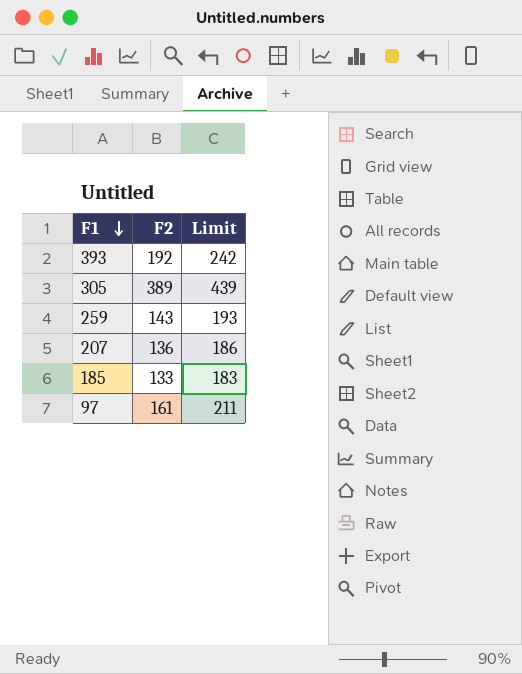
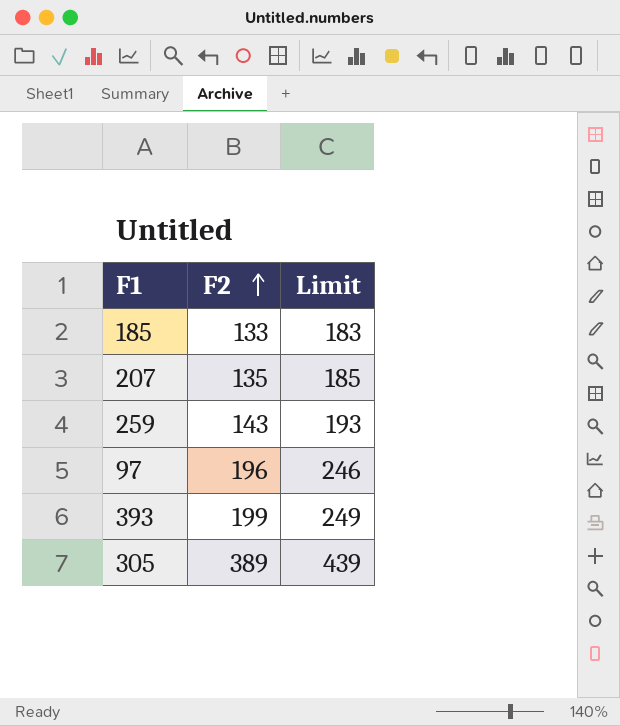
row order: F1 descending -> F2 ascending
207 | F2: 136 -> 135
207 | Limit: 186 -> 185
97 | F2: 161 -> 196
97 | Limit: 211 -> 246
393 | F2: 192 -> 199
393 | Limit: 242 -> 249

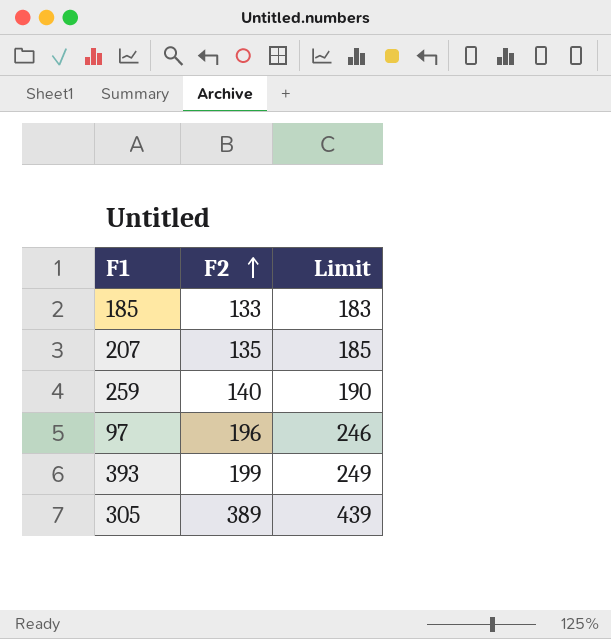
259 | F2: 143 -> 140
259 | Limit: 193 -> 190

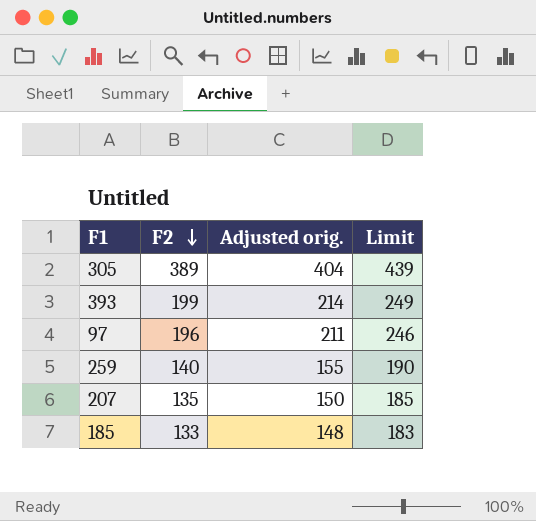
row order: F2 ascending -> F2 descending
column Adjusted orig. | formula: none -> [F2] + 15

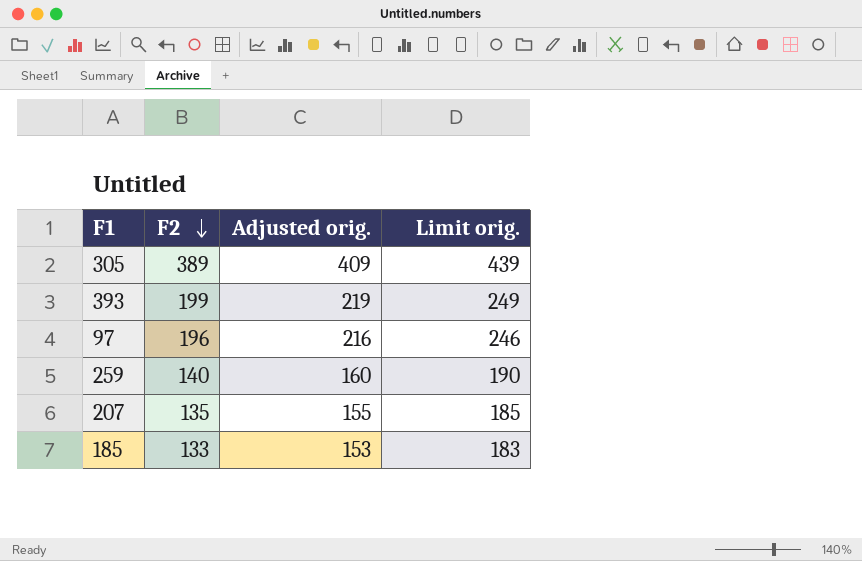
column Adjusted orig. | formula: [F2] + 15 -> [F2] + 20
column name: Limit -> Limit orig.

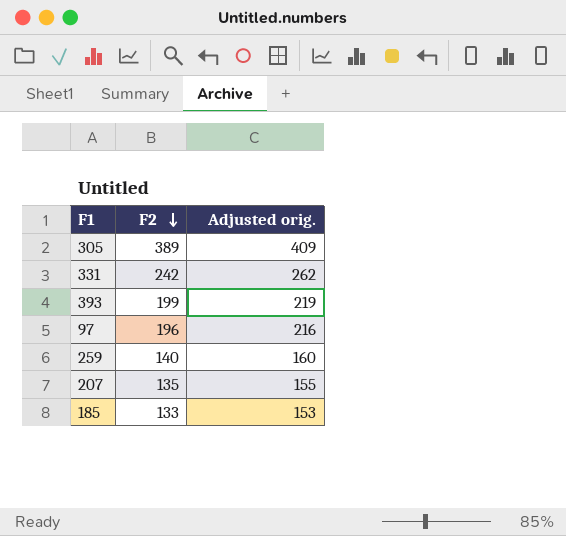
column Limit orig. | formula: [F2] + 50 -> none
row 331: none -> 242 | 262

